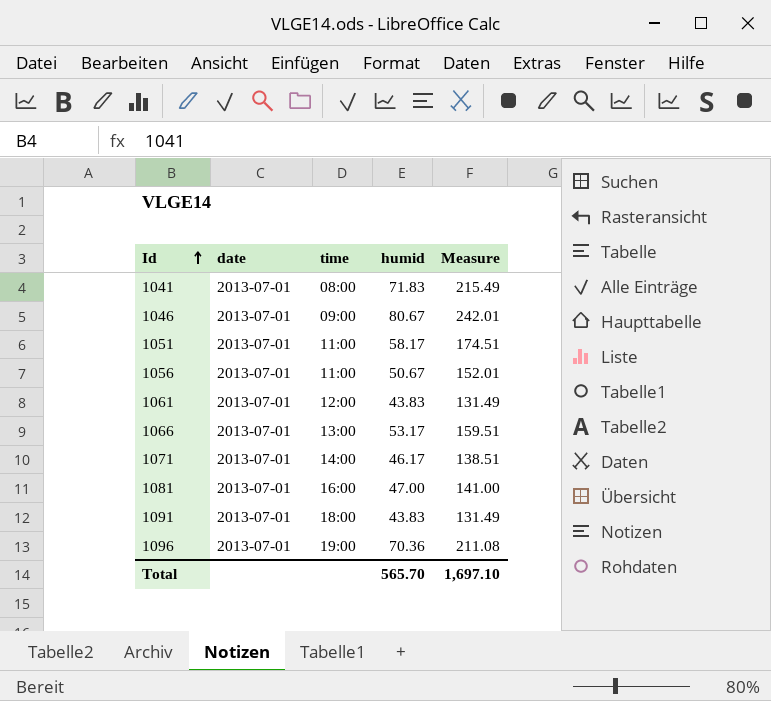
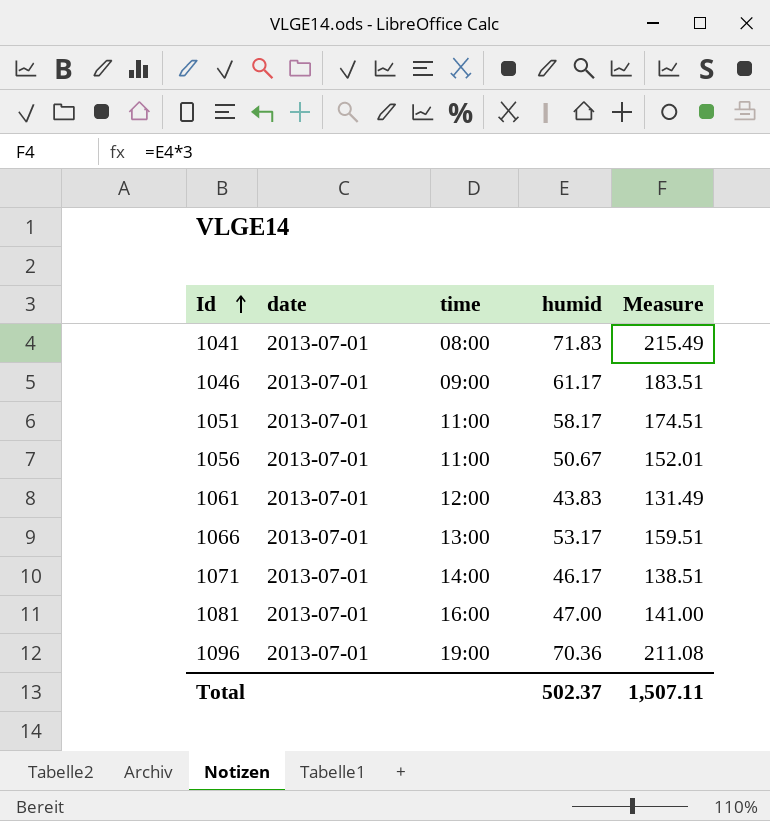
row 1091: 2013-07-01 | 18:00 | 43.83 | 131.49 -> none
1046 | humid: 80.67 -> 61.17
1046 | Measure: 242.01 -> 183.51
Total | humid: 565.70 -> 502.37
Total | Measure: 1,697.10 -> 1,507.11

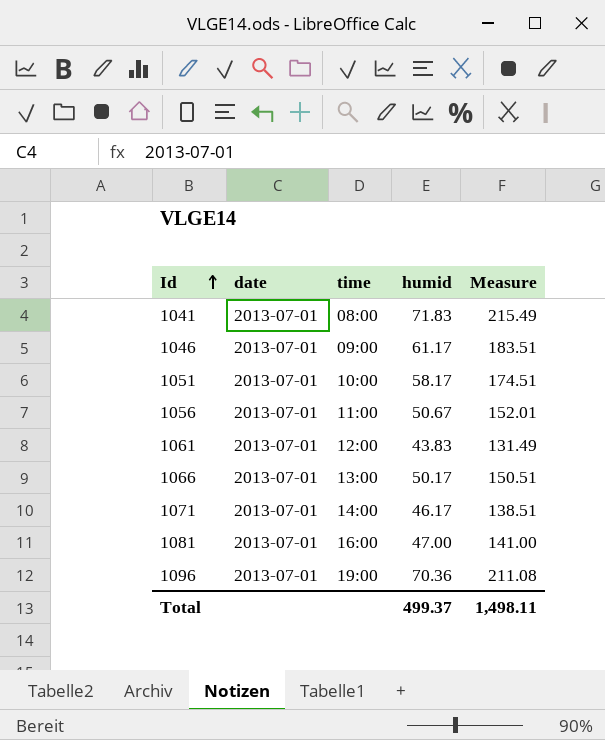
1051 | time: 11:00 -> 10:00
1066 | humid: 53.17 -> 50.17
1066 | Measure: 159.51 -> 150.51
Total | humid: 502.37 -> 499.37
Total | Measure: 1,507.11 -> 1,498.11

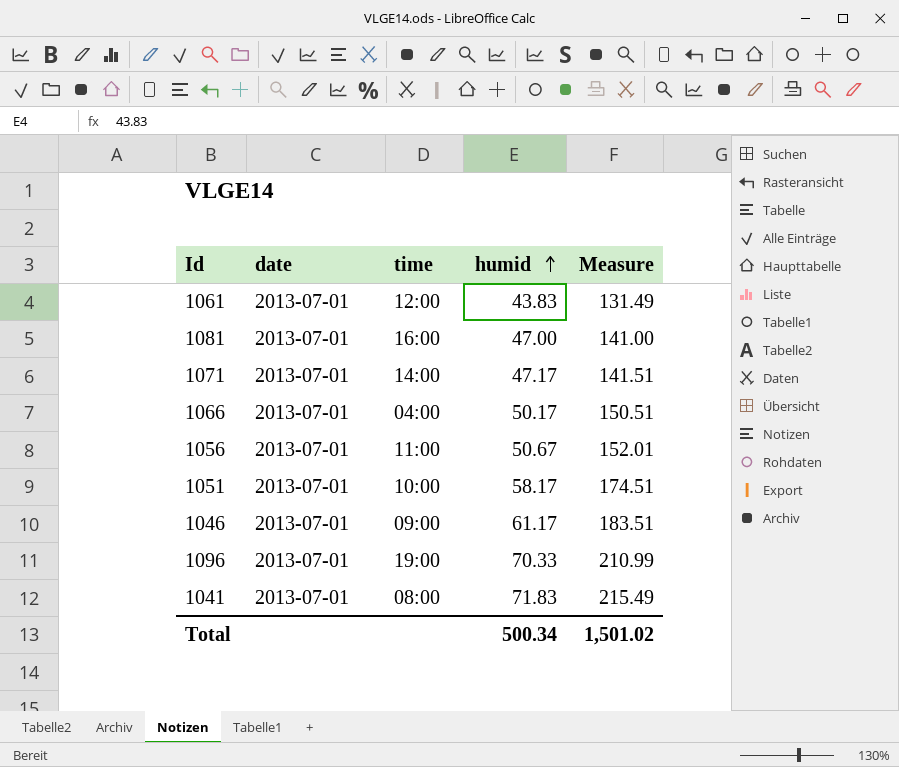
row order: Id ascending -> humid ascending
1071 | humid: 46.17 -> 47.17
1071 | Measure: 138.51 -> 141.51
1066 | time: 13:00 -> 04:00
1096 | humid: 70.36 -> 70.33
1096 | Measure: 211.08 -> 210.99
Total | humid: 499.37 -> 500.34
Total | Measure: 1,498.11 -> 1,501.02

